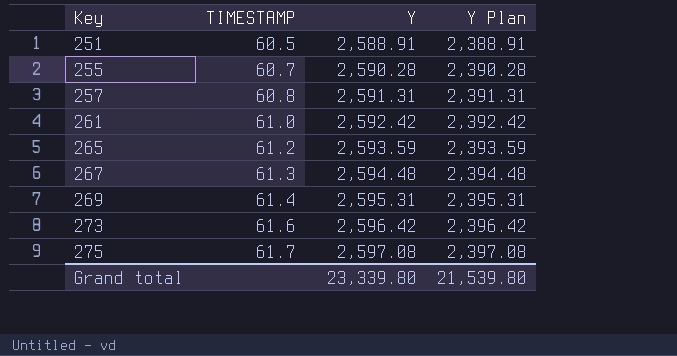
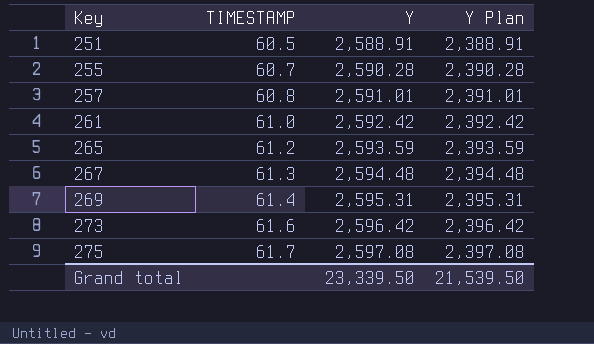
257 | Y: 2,591.31 -> 2,591.01
257 | Y Plan: 2,391.31 -> 2,391.01
Grand total | Y: 23,339.80 -> 23,339.50
Grand total | Y Plan: 21,539.80 -> 21,539.50

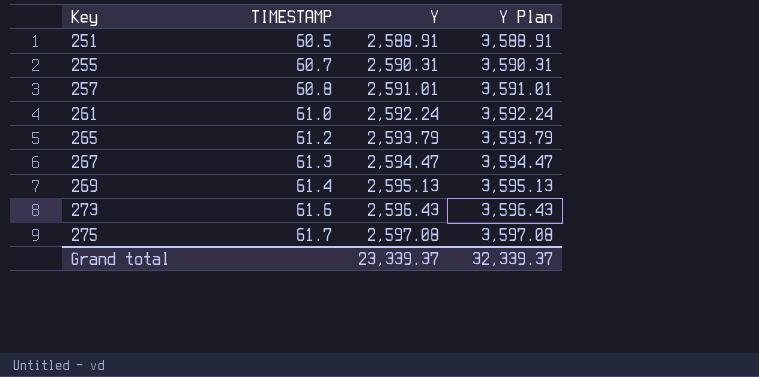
column Y Plan | formula: [Y] - 200 -> [Y] + 1000
255 | Y: 2,590.28 -> 2,590.31
261 | Y: 2,592.42 -> 2,592.24
265 | Y: 2,593.59 -> 2,593.79
267 | Y: 2,594.48 -> 2,594.47
269 | Y: 2,595.31 -> 2,595.13
273 | Y: 2,596.42 -> 2,596.43
Grand total | Y: 23,339.50 -> 23,339.37
Grand total | Y Plan: 21,539.50 -> 32,339.37

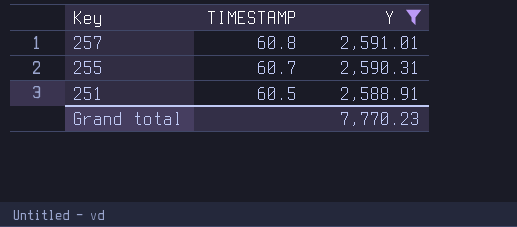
filter: none -> Y <= 2,591.01
row order: Key ascending -> Key descending
column Y Plan | formula: [Y] + 1000 -> none
Grand total | Y: 23,339.37 -> 7,770.23

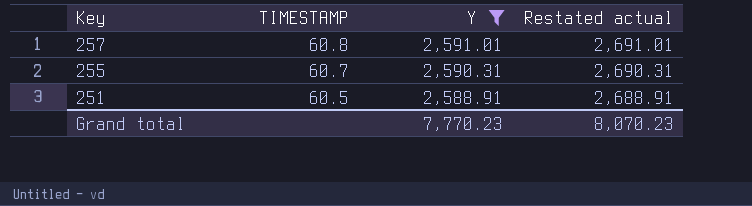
column Restated actual | formula: none -> [Y] + 100

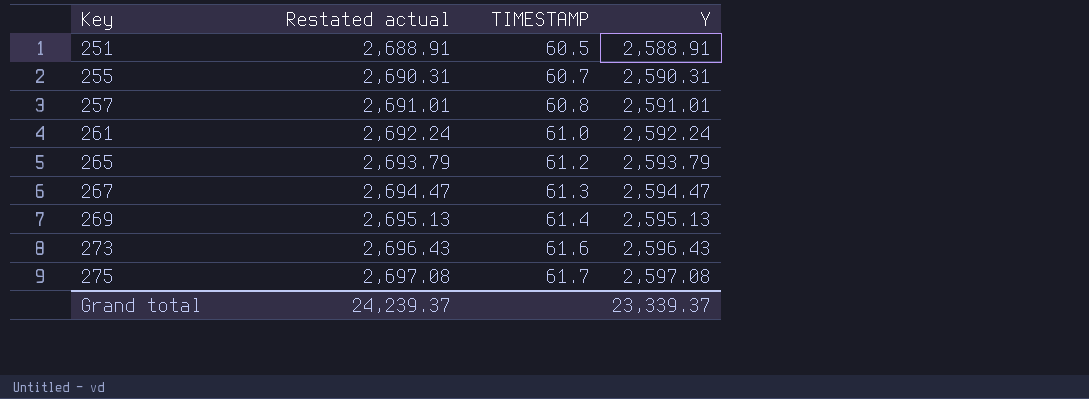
filter: Y <= 2,591.01 -> none
row order: Key descending -> Key ascending
column Restated actual | position: 4 -> 2
Grand total | Restated actual: 8,070.23 -> 24,239.37
Grand total | Y: 7,770.23 -> 23,339.37

